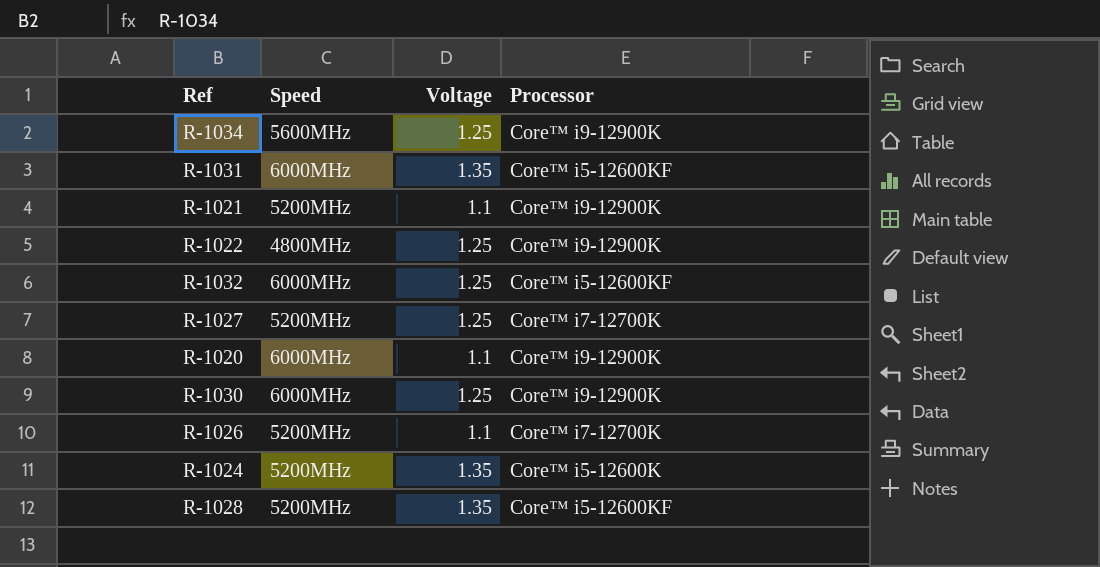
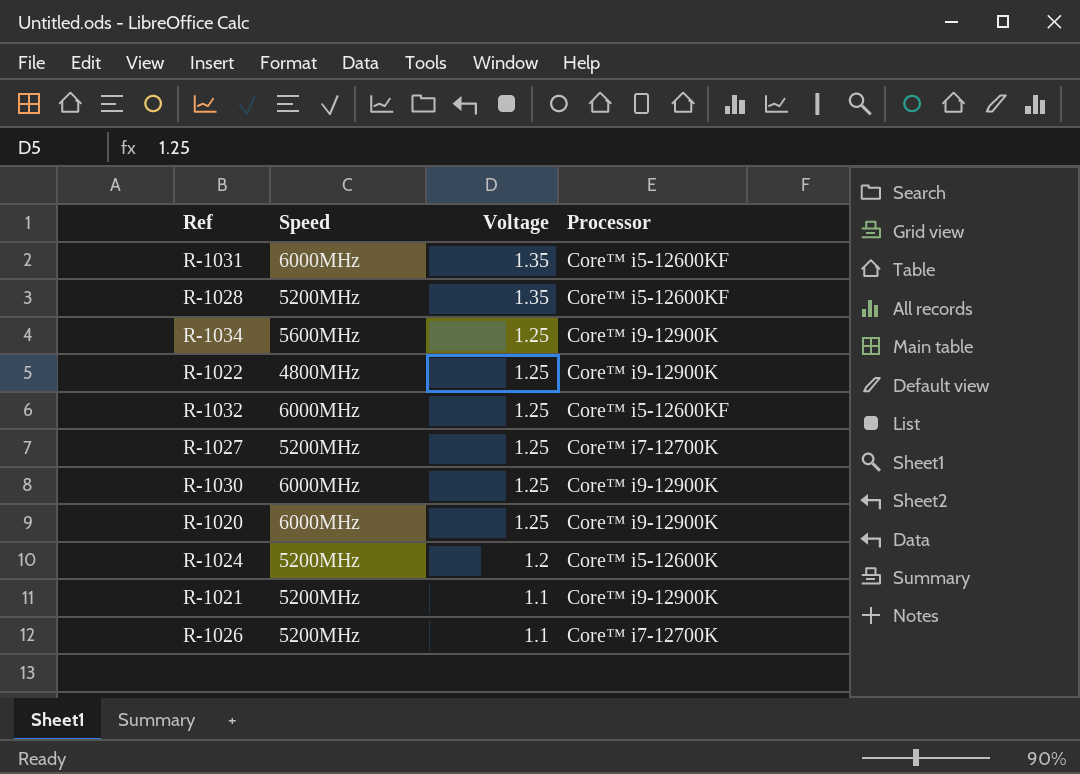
row order: none -> Voltage descending
R-1020 | Voltage: 1.1 -> 1.25
R-1024 | Voltage: 1.35 -> 1.2

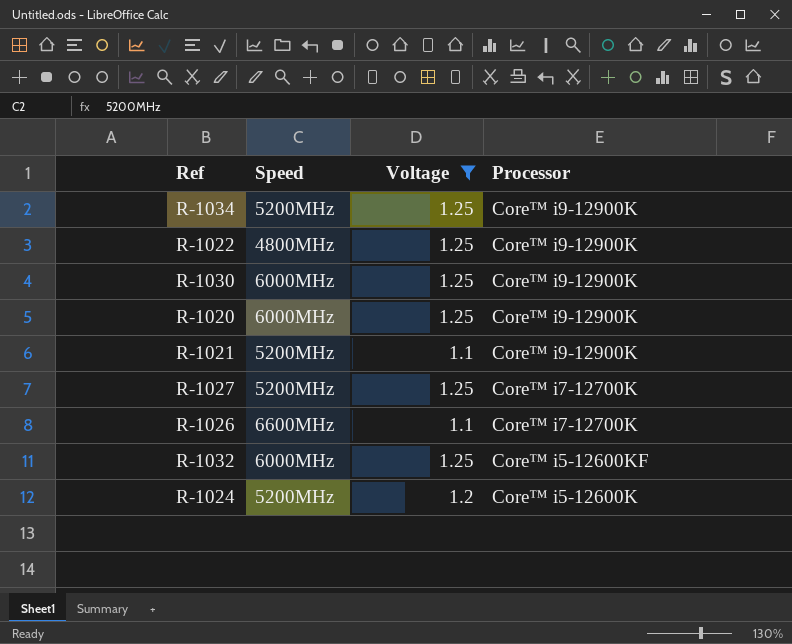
filter: none -> Voltage != 1.35
row order: Voltage descending -> Processor descending
R-1034 | Speed: 5600MHz -> 5200MHz
R-1026 | Speed: 5200MHz -> 6600MHz

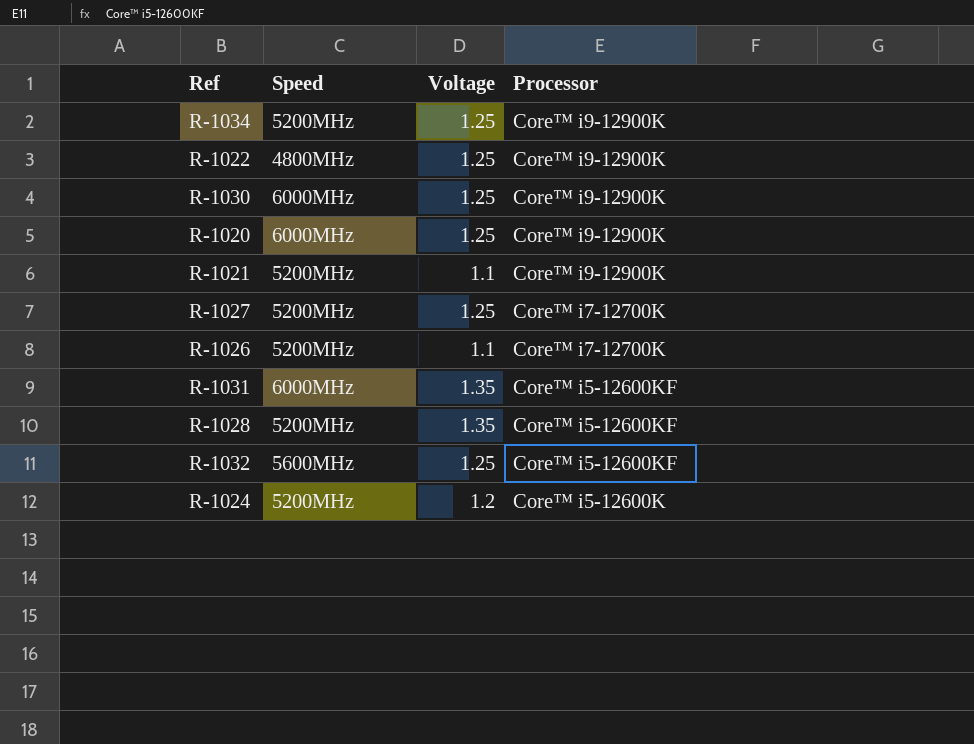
filter: Voltage != 1.35 -> none
R-1026 | Speed: 6600MHz -> 5200MHz
R-1032 | Speed: 6000MHz -> 5600MHz

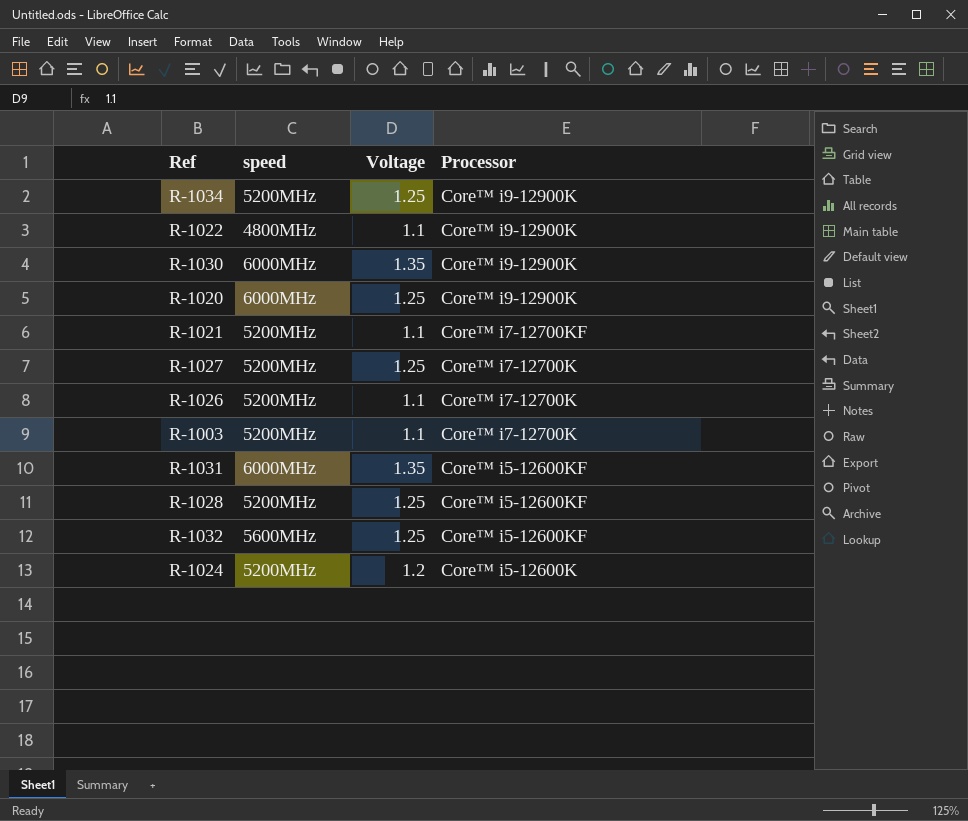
column name: Speed -> speed
R-1022 | Voltage: 1.25 -> 1.1
R-1030 | Voltage: 1.25 -> 1.35
R-1021 | Processor: Core™ i9-12900K -> Core™ i7-12700KF
row R-1003: none -> 5200MHz | 1.1 | Core™ i7-12700K
R-1028 | Voltage: 1.35 -> 1.25

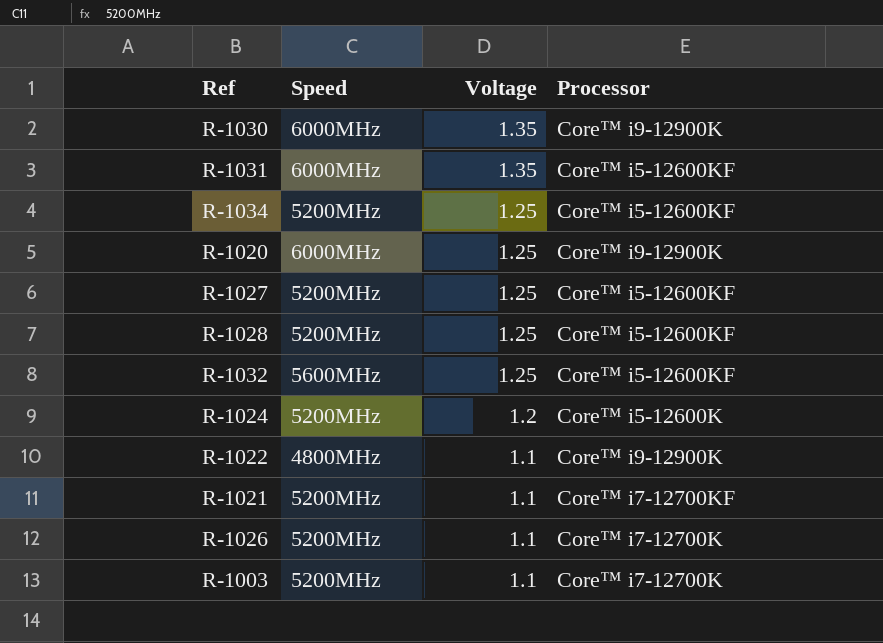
row order: Processor descending -> Voltage descending
column name: speed -> Speed
R-1034 | Processor: Core™ i9-12900K -> Core™ i5-12600KF
R-1027 | Processor: Core™ i7-12700K -> Core™ i5-12600KF

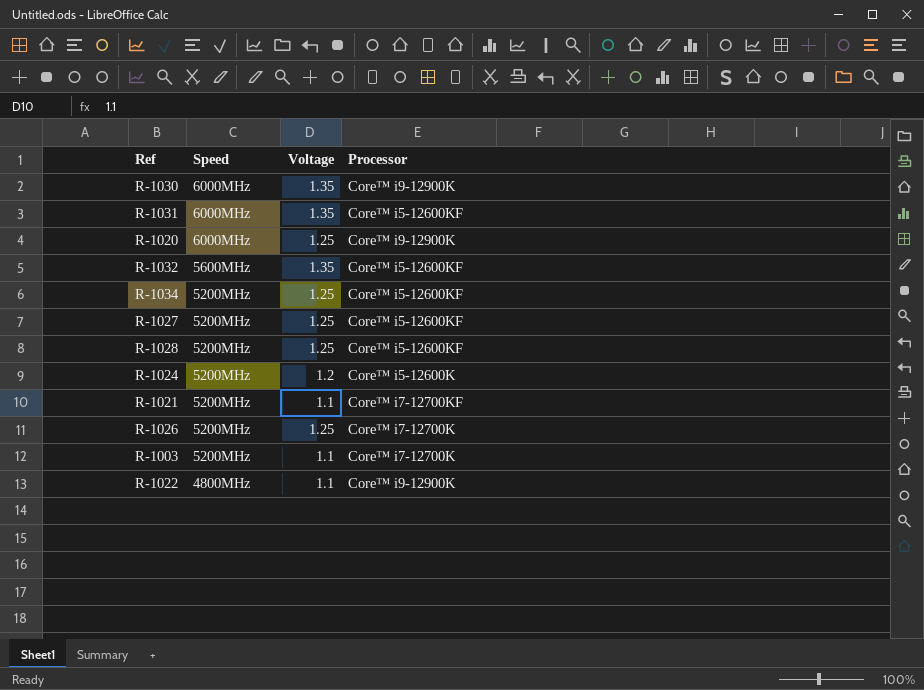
row order: Voltage descending -> Speed descending
R-1032 | Voltage: 1.25 -> 1.35
R-1026 | Voltage: 1.1 -> 1.25

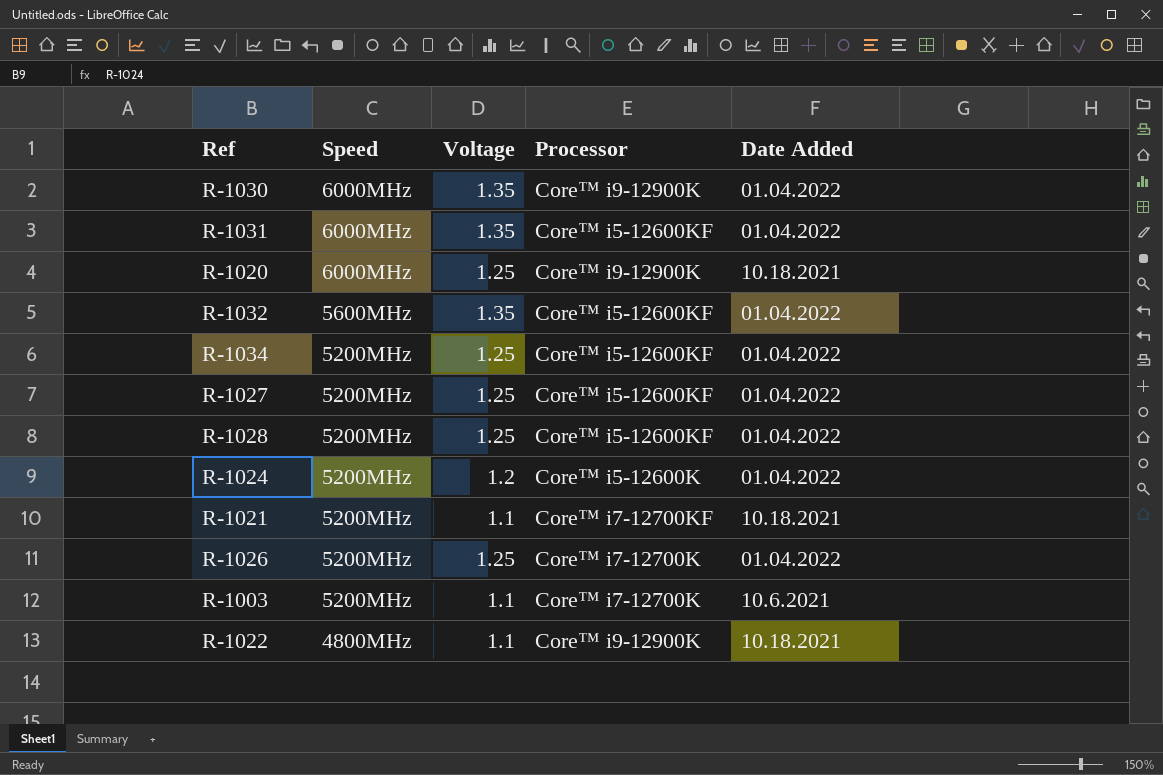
column Date Added | position: none -> 5

